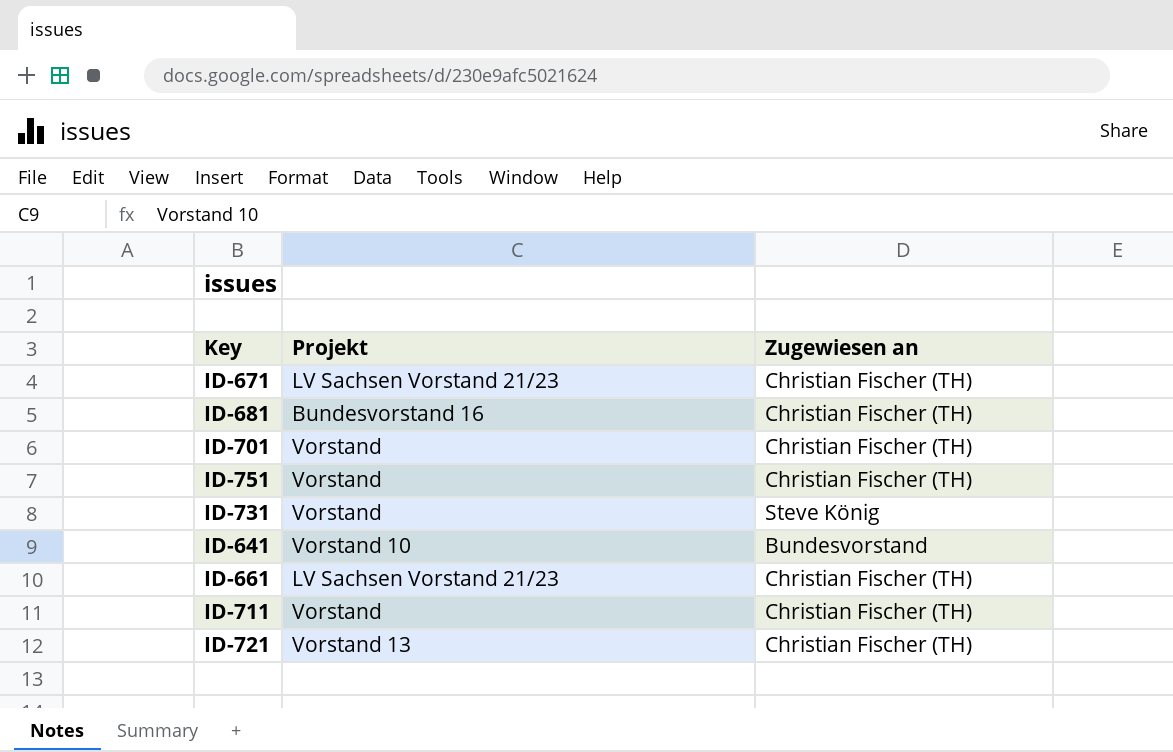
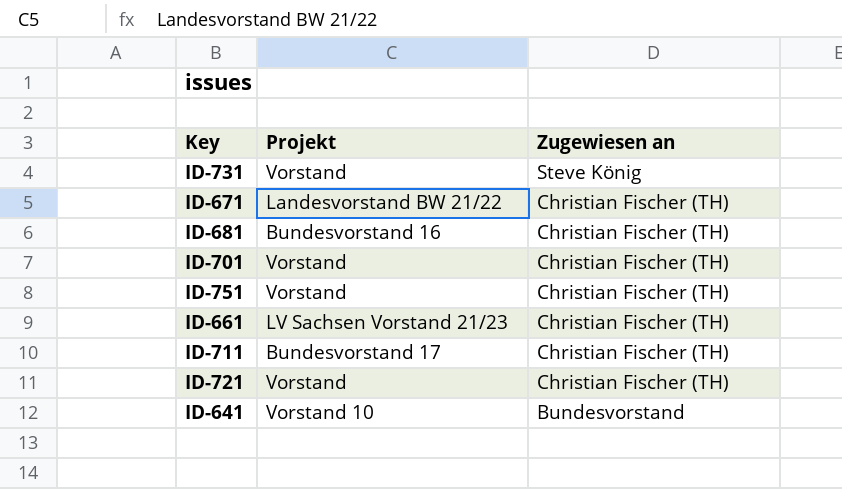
row order: none -> Zugewiesen an descending
ID-671 | Projekt: LV Sachsen Vorstand 21/23 -> Landesvorstand BW 21/22
ID-711 | Projekt: Vorstand -> Bundesvorstand 17
ID-721 | Projekt: Vorstand 13 -> Vorstand

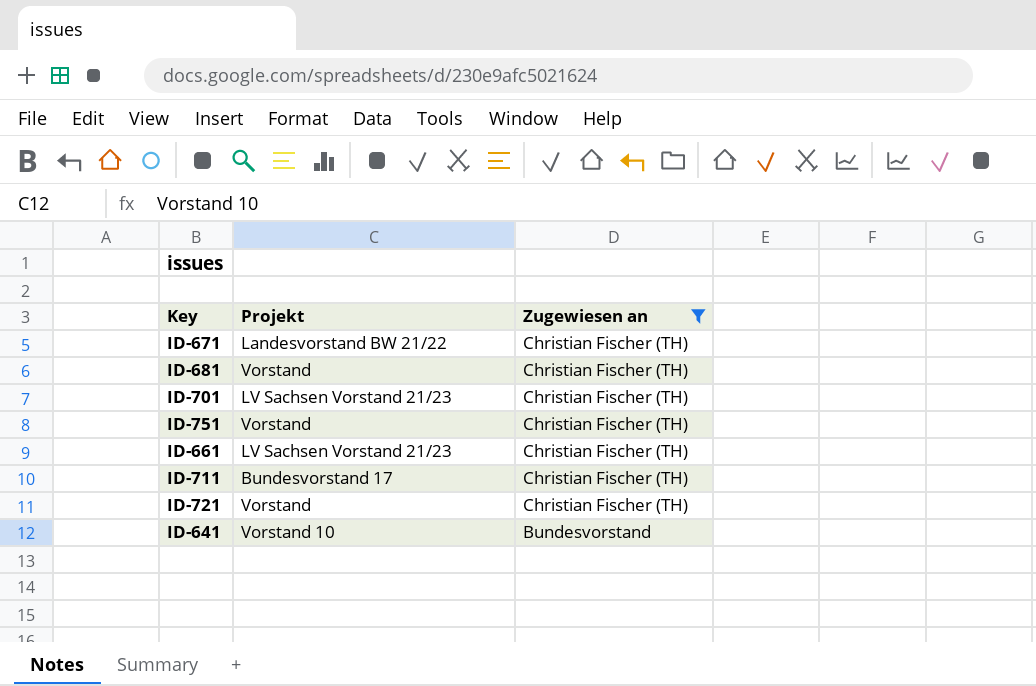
filter: none -> Zugewiesen an != Steve König
ID-681 | Projekt: Bundesvorstand 16 -> Vorstand
ID-701 | Projekt: Vorstand -> LV Sachsen Vorstand 21/23

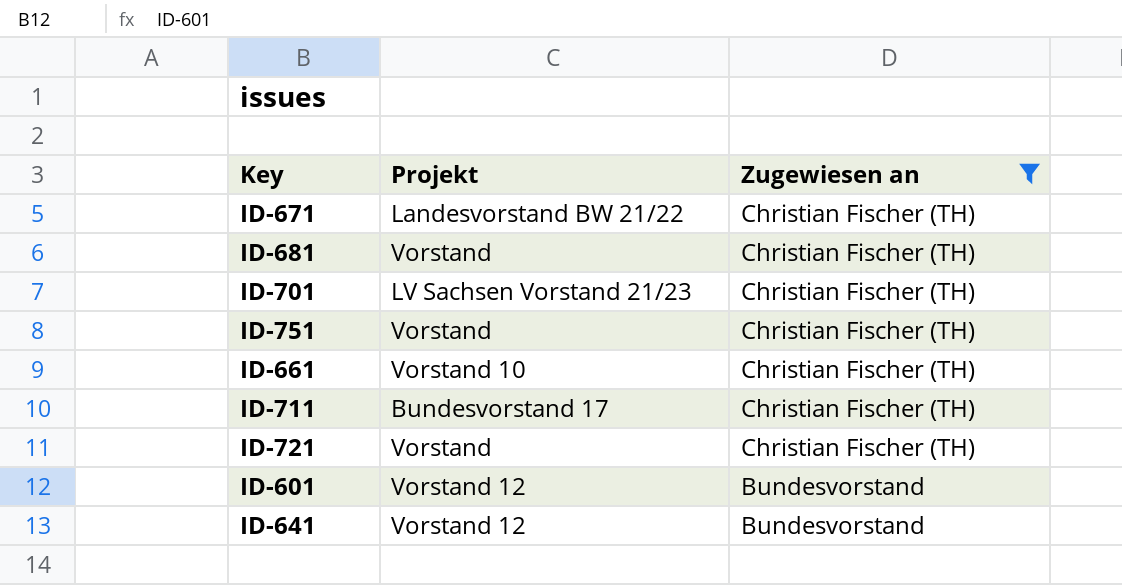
ID-661 | Projekt: LV Sachsen Vorstand 21/23 -> Vorstand 10
row ID-601: none -> Vorstand 12 | Bundesvorstand
ID-641 | Projekt: Vorstand 10 -> Vorstand 12

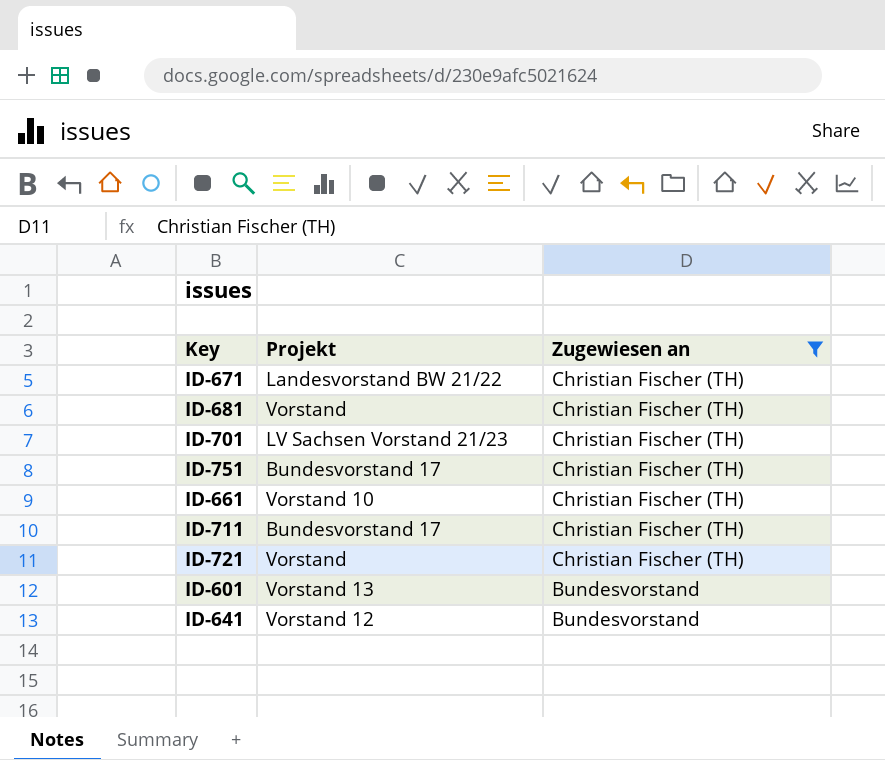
ID-751 | Projekt: Vorstand -> Bundesvorstand 17
ID-601 | Projekt: Vorstand 12 -> Vorstand 13

